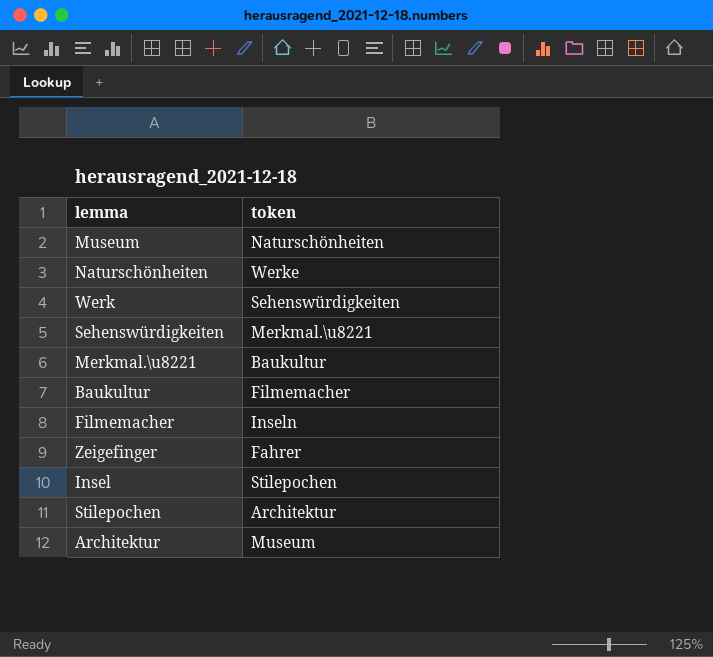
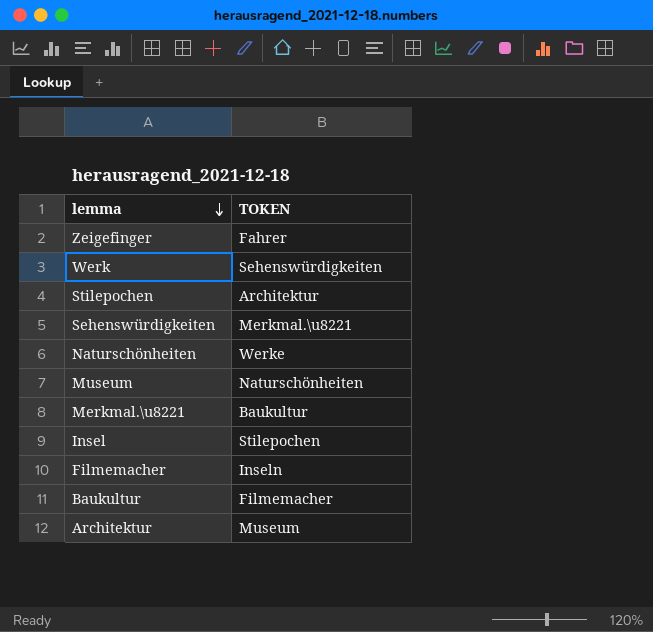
row order: none -> lemma descending
column name: token -> TOKEN

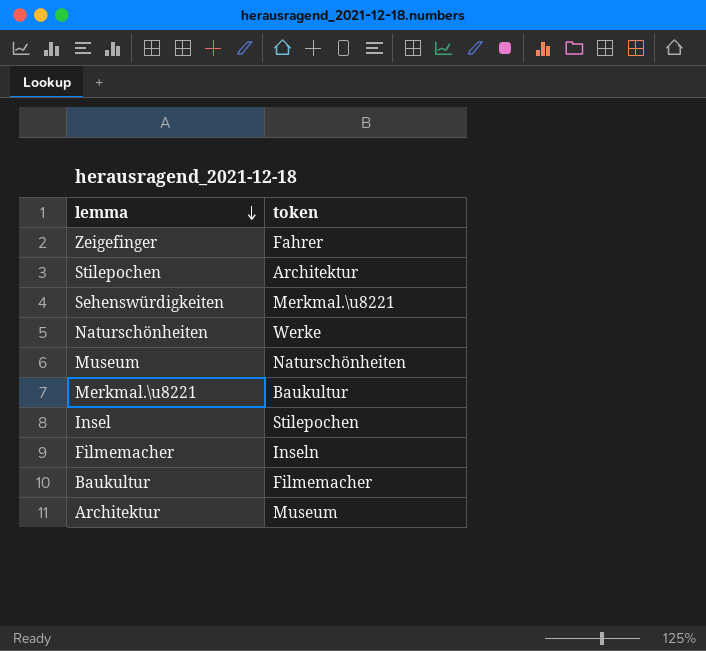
column name: TOKEN -> token
row Werk: Sehenswürdigkeiten -> none

